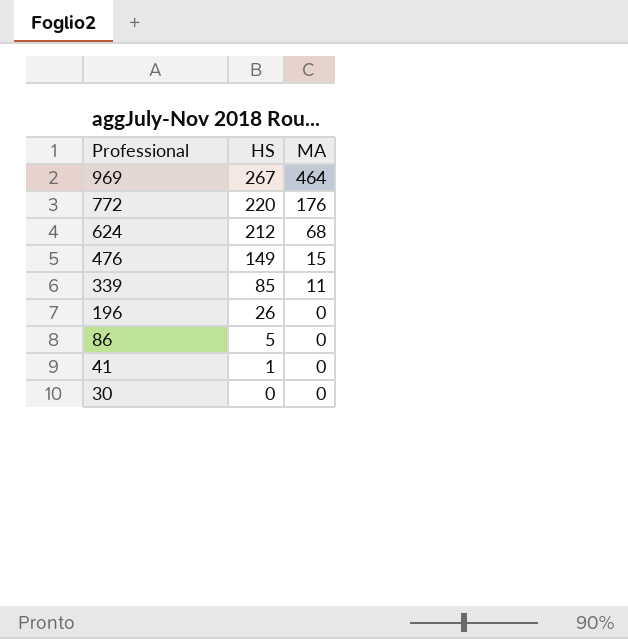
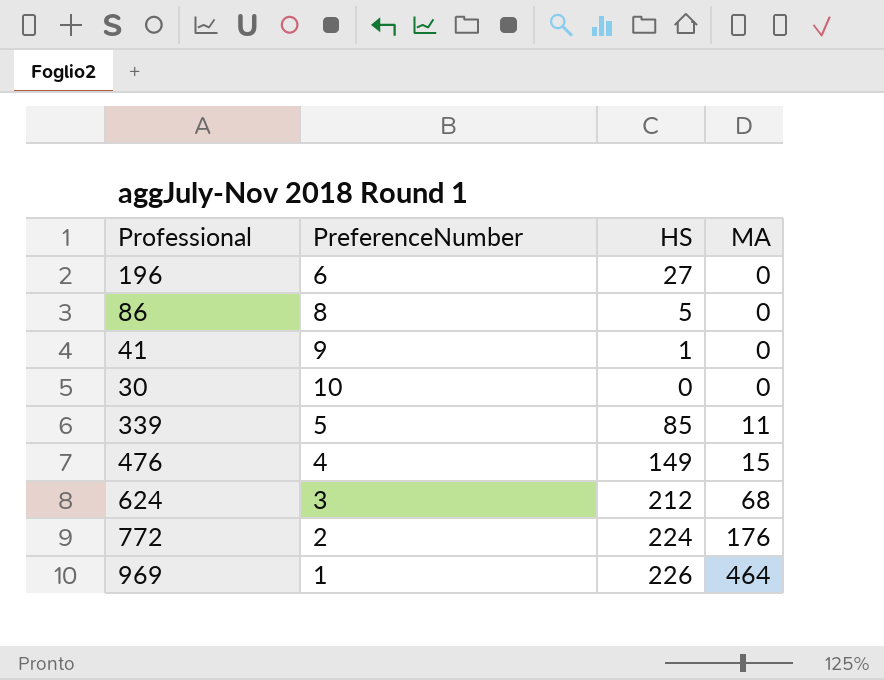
row order: Professional descending -> MA ascending
column PreferenceNumber | position: none -> 2
196 | HS: 26 -> 27
772 | HS: 220 -> 224
969 | HS: 267 -> 226

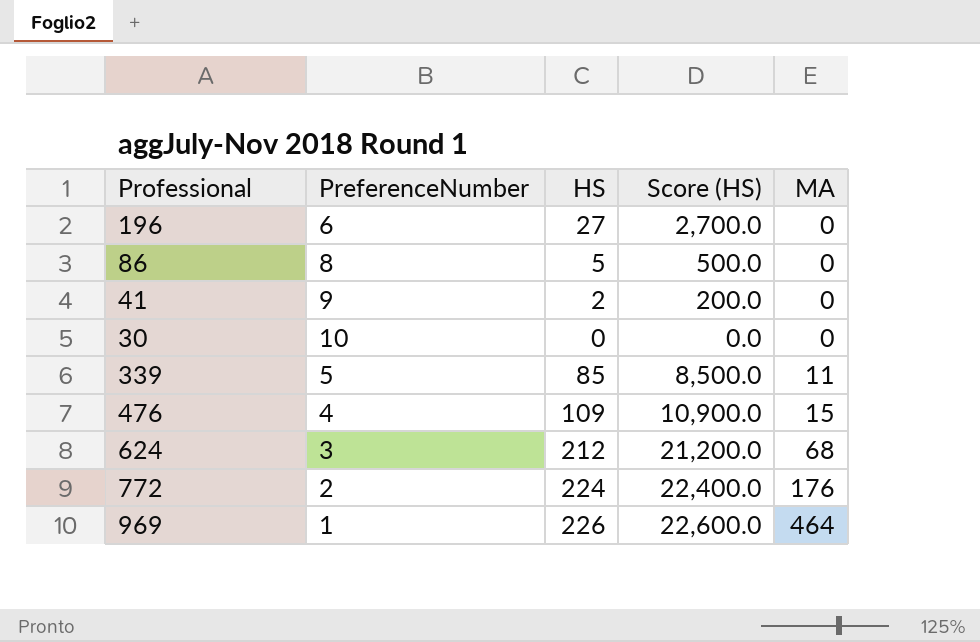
column Score (HS) | formula: none -> [HS] * 100
41 | HS: 1 -> 2
476 | HS: 149 -> 109

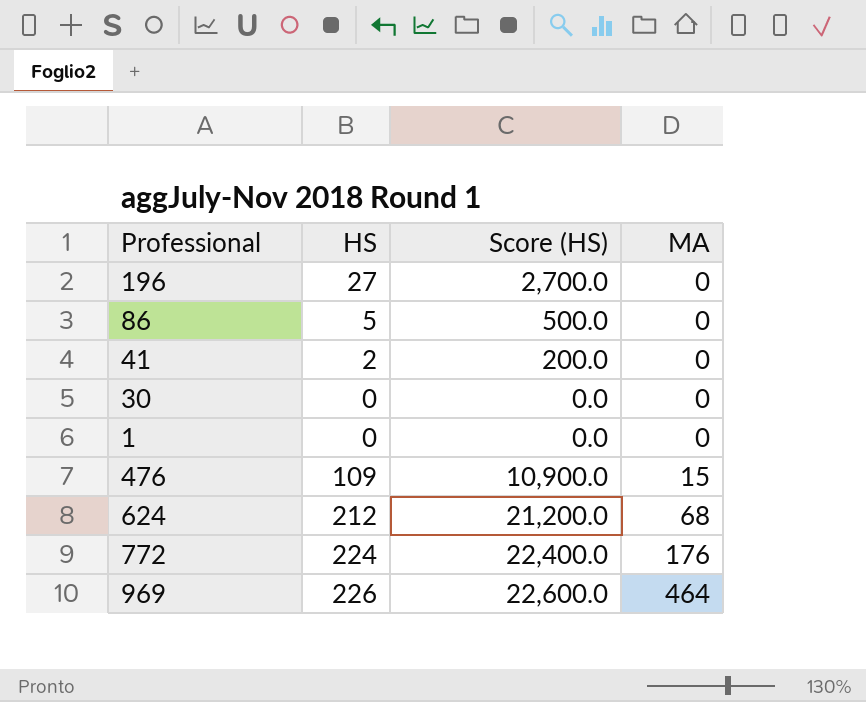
column PreferenceNumber | position: 2 -> none
row 339: 5 | 85 | 8,500.0 | 11 -> none
row 1: none -> 0 | 0.0 | 0

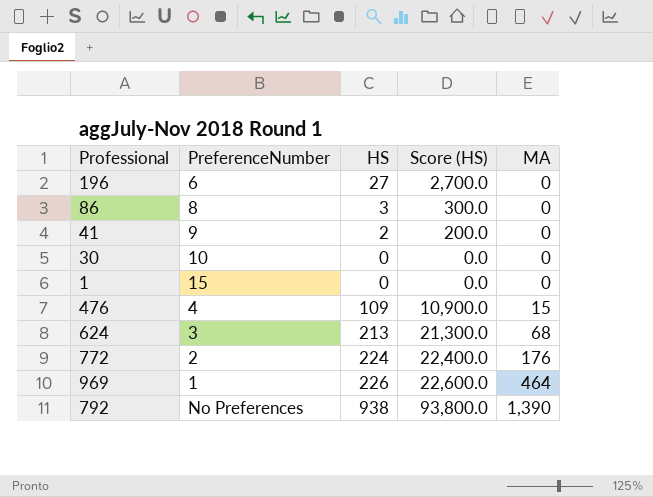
column PreferenceNumber | position: none -> 2
86 | HS: 5 -> 3
86 | Score (HS): 500.0 -> 300.0
624 | HS: 212 -> 213
624 | Score (HS): 21,200.0 -> 21,300.0
row 792: none -> No Preferences | 938 | 93,800.0 | 1,390

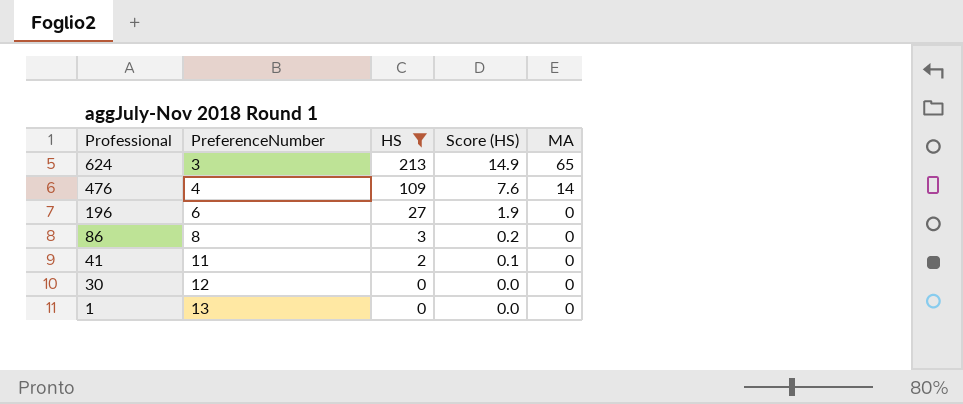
filter: none -> HS <= 213
row order: MA ascending -> Professional descending
column Score (HS) | formula: [HS] * 100 -> [HS] * 0.07
624 | MA: 68 -> 65
476 | MA: 15 -> 14
41 | PreferenceNumber: 9 -> 11
30 | PreferenceNumber: 10 -> 12
1 | PreferenceNumber: 15 -> 13

